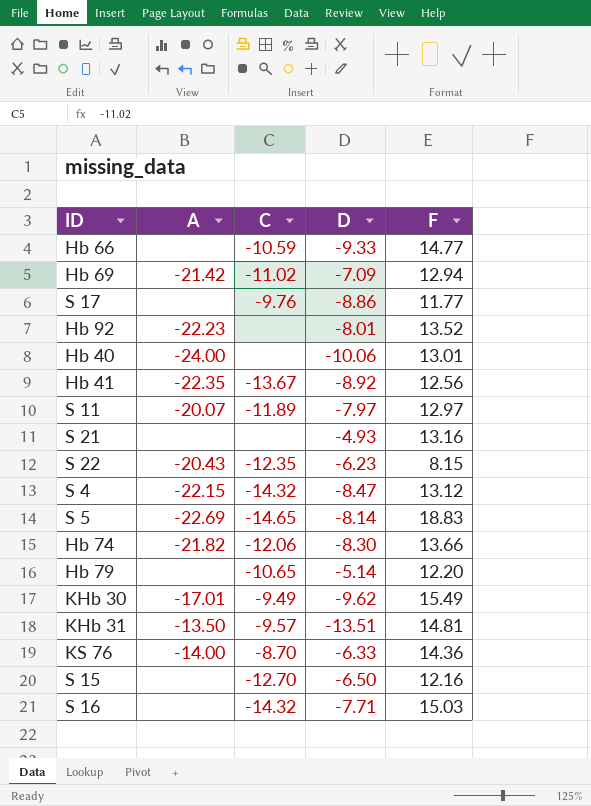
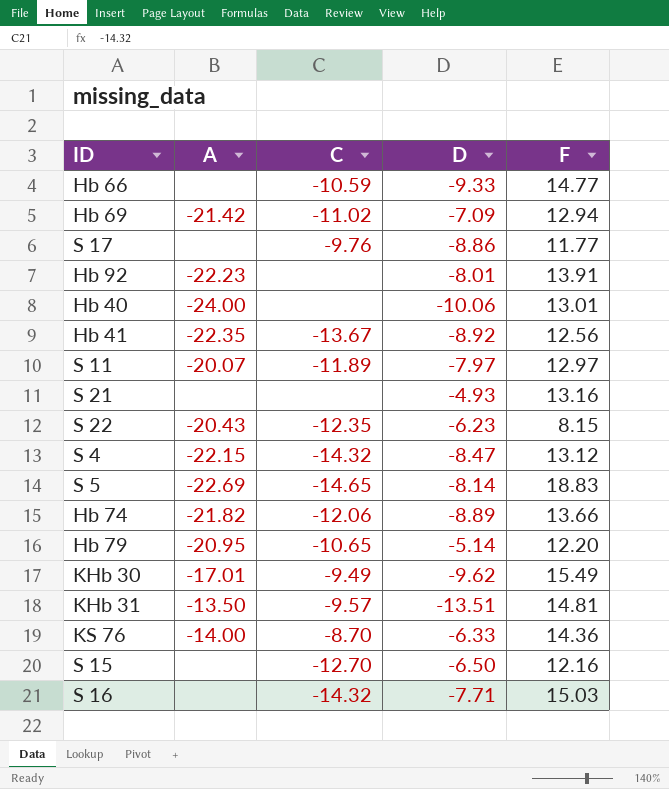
Hb 92 | F: 13.52 -> 13.91
Hb 74 | D: -8.30 -> -8.89
Hb 79 | A: none -> -20.95

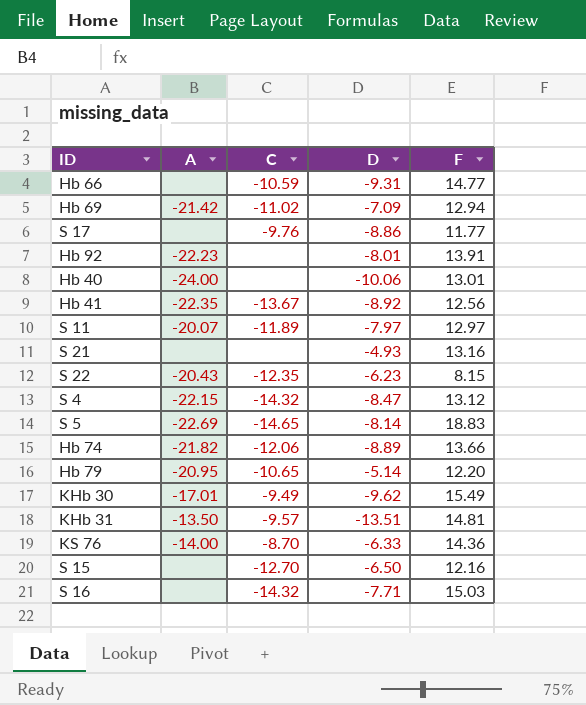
Hb 66 | D: -9.33 -> -9.31

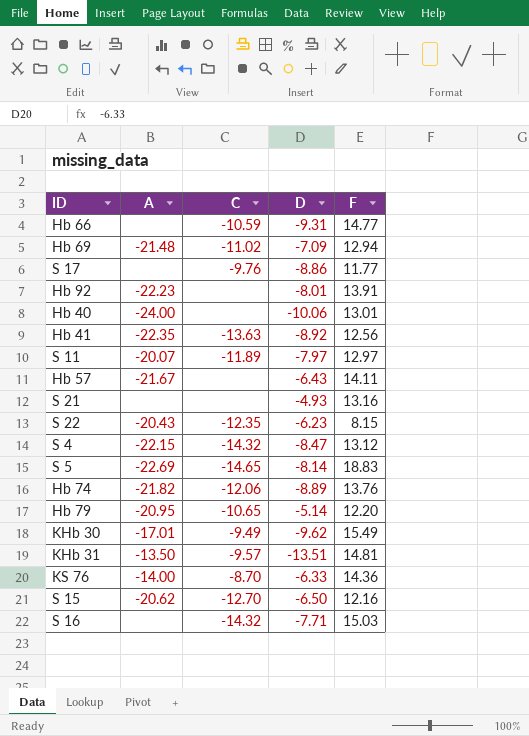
Hb 69 | A: -21.42 -> -21.48
Hb 41 | C: -13.67 -> -13.63
row Hb 57: none -> -21.67 | none | -6.43 | 14.11
Hb 74 | F: 13.66 -> 13.76
S 15 | A: none -> -20.62

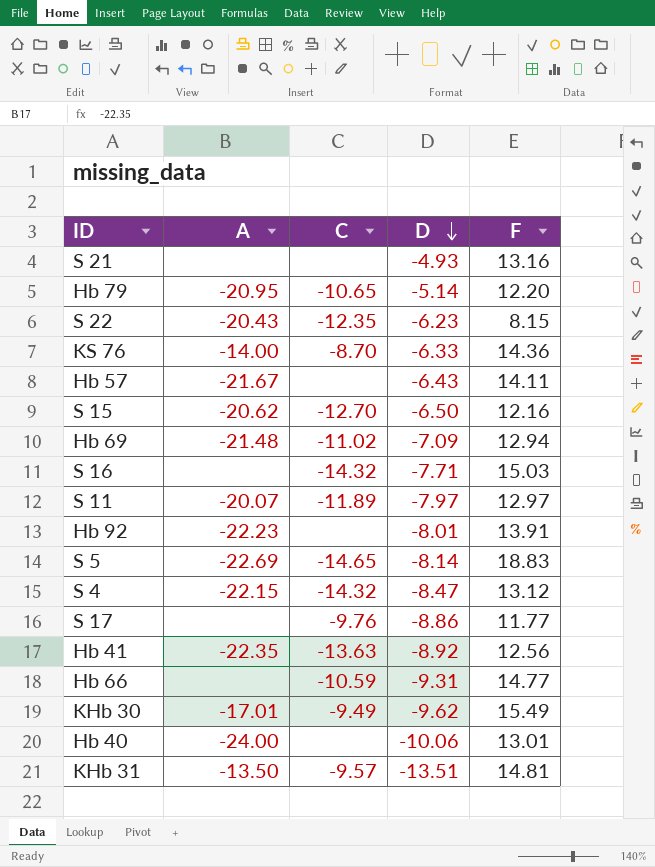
row order: none -> D descending
row Hb 74: -21.82 | -12.06 | -8.89 | 13.76 -> none

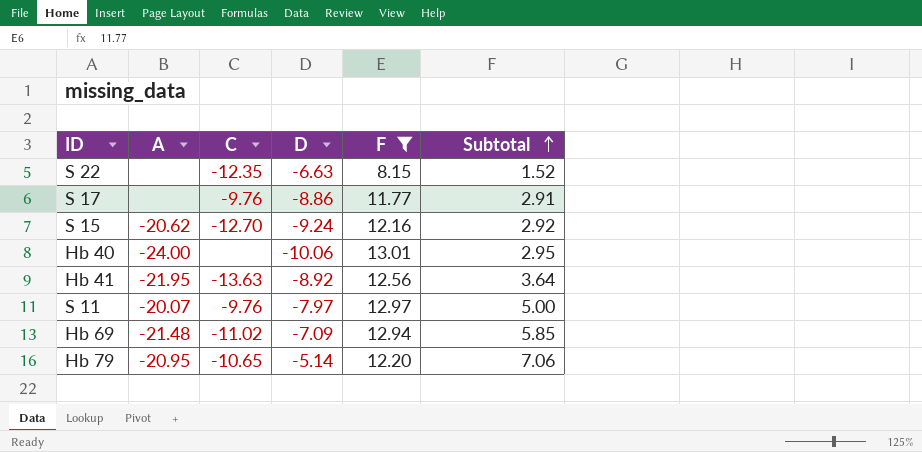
filter: none -> F <= 13.01
row order: D descending -> Subtotal ascending
column Subtotal | formula: none -> [D] + [F]
S 22 | A: -20.43 -> none
S 22 | D: -6.23 -> -6.63
S 15 | D: -6.50 -> -9.24
Hb 41 | A: -22.35 -> -21.95
S 11 | C: -11.89 -> -9.76

